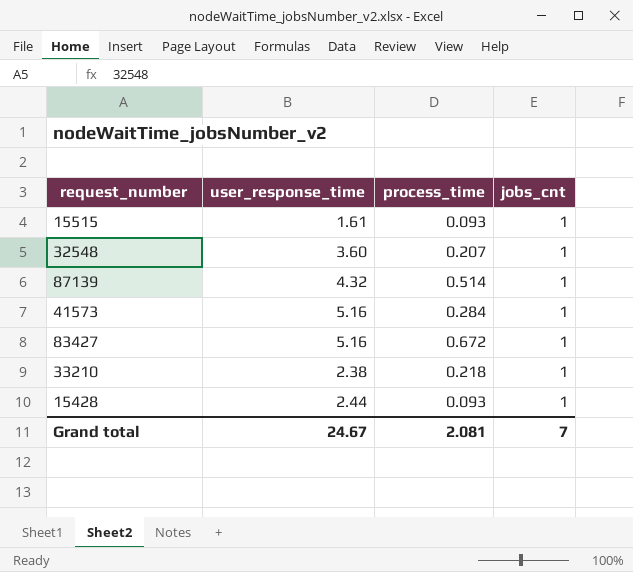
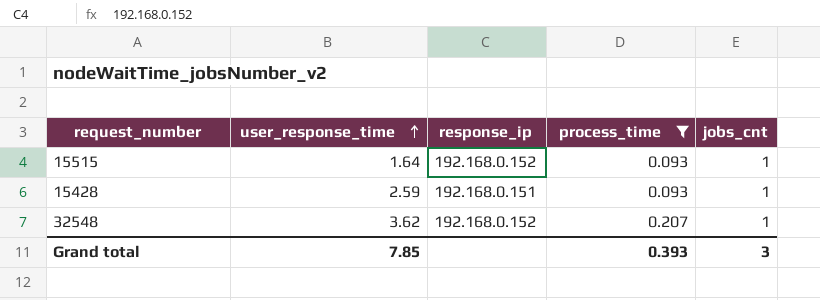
filter: none -> process_time <= 0.207
row order: none -> user_response_time ascending
column response_ip | position: none -> 3
15515 | user_response_time: 1.61 -> 1.64
15428 | user_response_time: 2.44 -> 2.59
32548 | user_response_time: 3.60 -> 3.62
Grand total | user_response_time: 24.67 -> 7.85
Grand total | process_time: 2.081 -> 0.393
Grand total | jobs_cnt: 7 -> 3

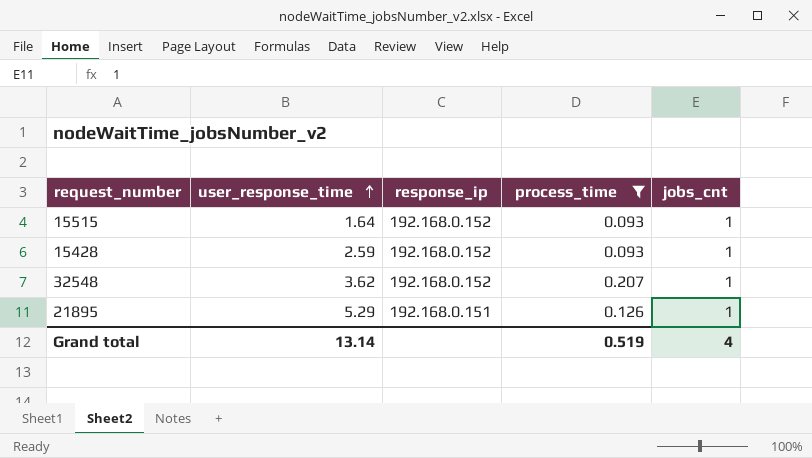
15428 | response_ip: 192.168.0.151 -> 192.168.0.152
row 21895: none -> 5.29 | 192.168.0.151 | 0.126 | 1
Grand total | user_response_time: 7.85 -> 13.14
Grand total | process_time: 0.393 -> 0.519
Grand total | jobs_cnt: 3 -> 4

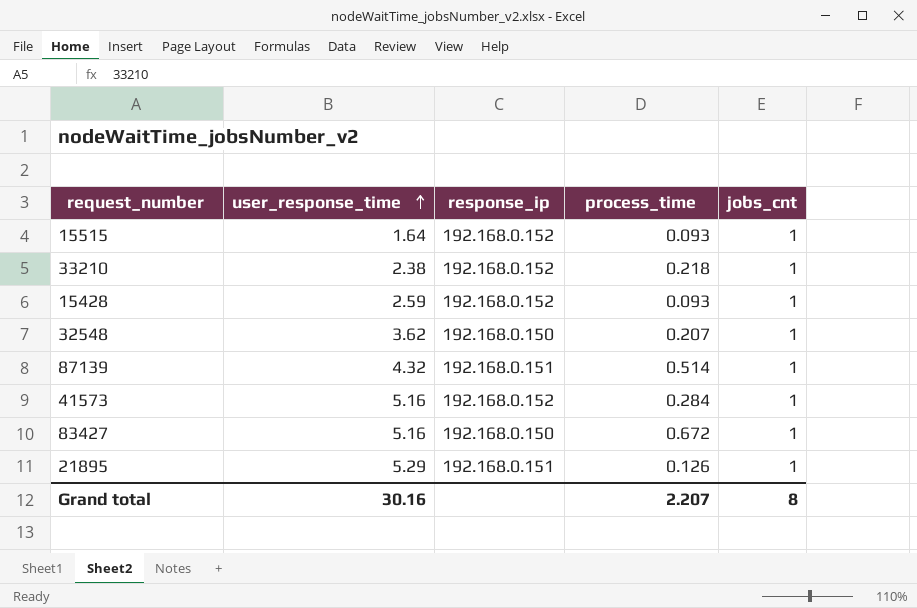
filter: process_time <= 0.207 -> none
32548 | response_ip: 192.168.0.152 -> 192.168.0.150
Grand total | user_response_time: 13.14 -> 30.16
Grand total | process_time: 0.519 -> 2.207
Grand total | jobs_cnt: 4 -> 8

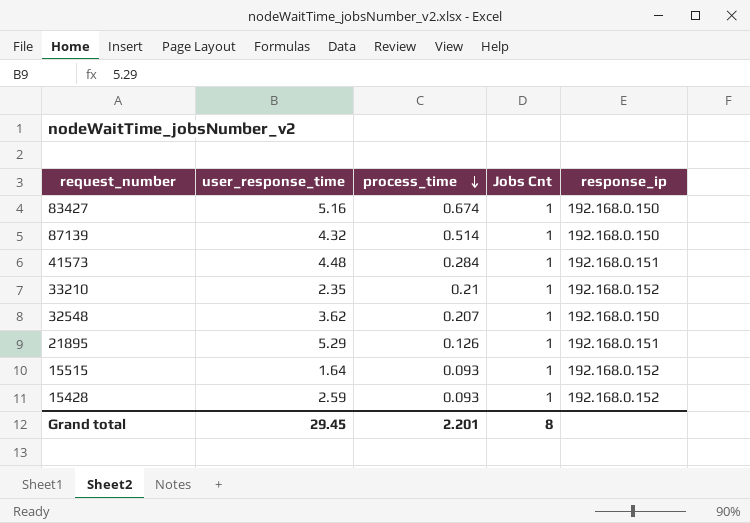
row order: user_response_time ascending -> process_time descending
column name: jobs_cnt -> Jobs Cnt
column response_ip | position: 3 -> 5
83427 | process_time: 0.672 -> 0.674
87139 | response_ip: 192.168.0.151 -> 192.168.0.150
41573 | user_response_time: 5.16 -> 4.48
41573 | response_ip: 192.168.0.152 -> 192.168.0.151
33210 | user_response_time: 2.38 -> 2.35
33210 | process_time: 0.218 -> 0.21
Grand total | user_response_time: 30.16 -> 29.45
Grand total | process_time: 2.207 -> 2.201

